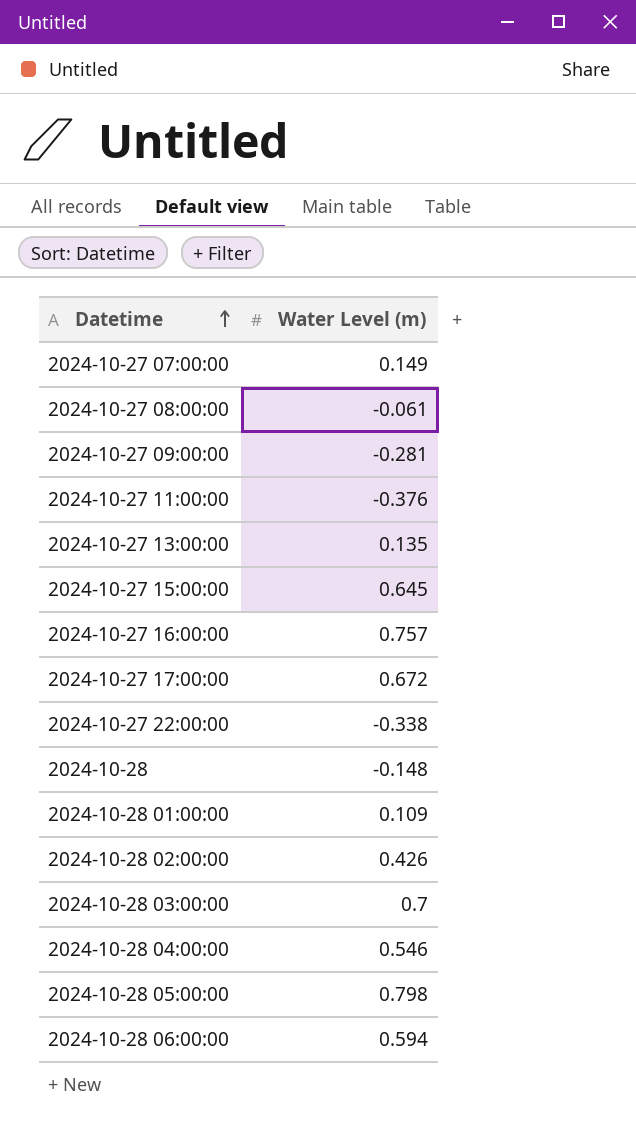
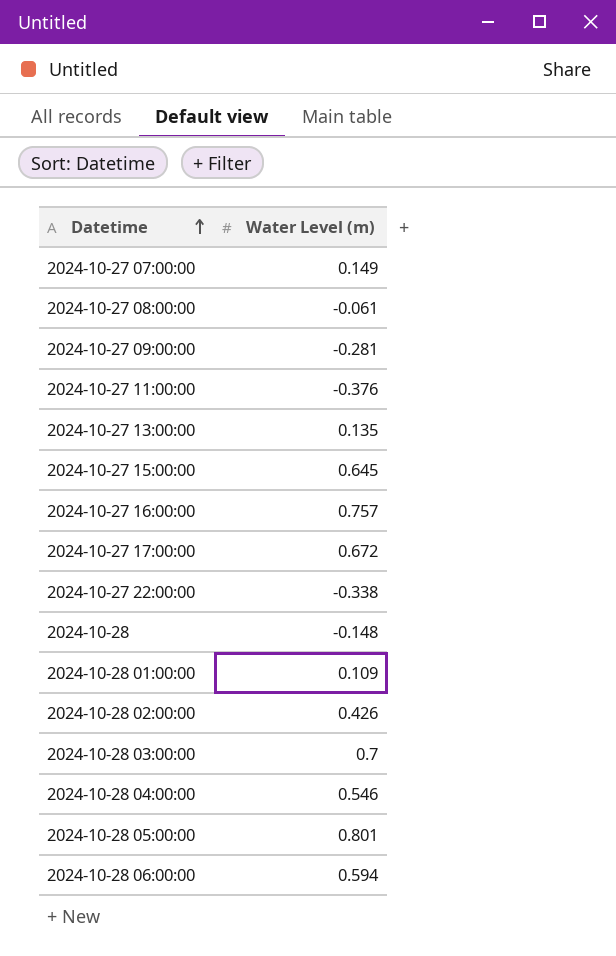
2024-10-28 05:00:00 | Water Level (m): 0.798 -> 0.801

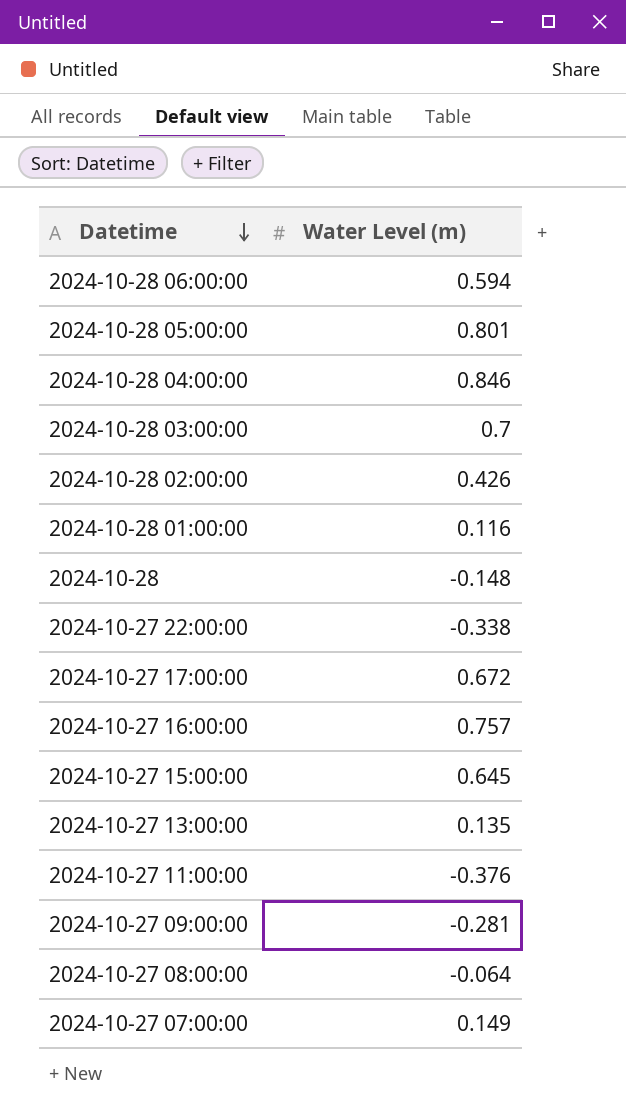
row order: Datetime ascending -> Datetime descending
2024-10-28 04:00:00 | Water Level (m): 0.546 -> 0.846
2024-10-28 01:00:00 | Water Level (m): 0.109 -> 0.116
2024-10-27 08:00:00 | Water Level (m): -0.061 -> -0.064

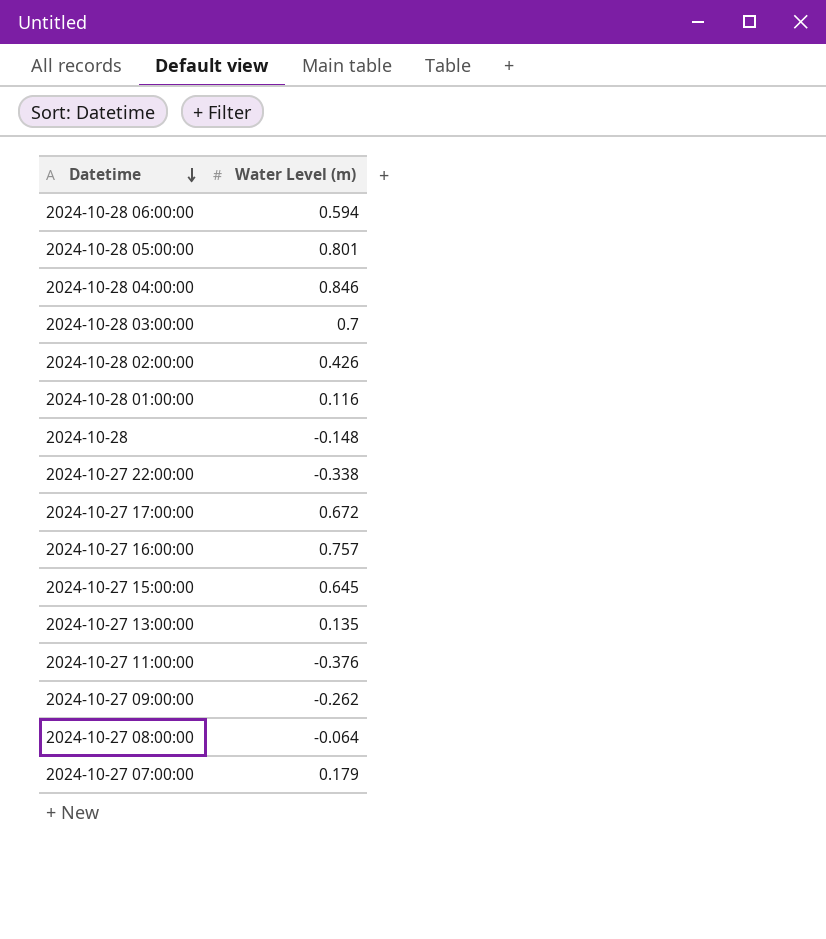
2024-10-27 09:00:00 | Water Level (m): -0.281 -> -0.262
2024-10-27 07:00:00 | Water Level (m): 0.149 -> 0.179

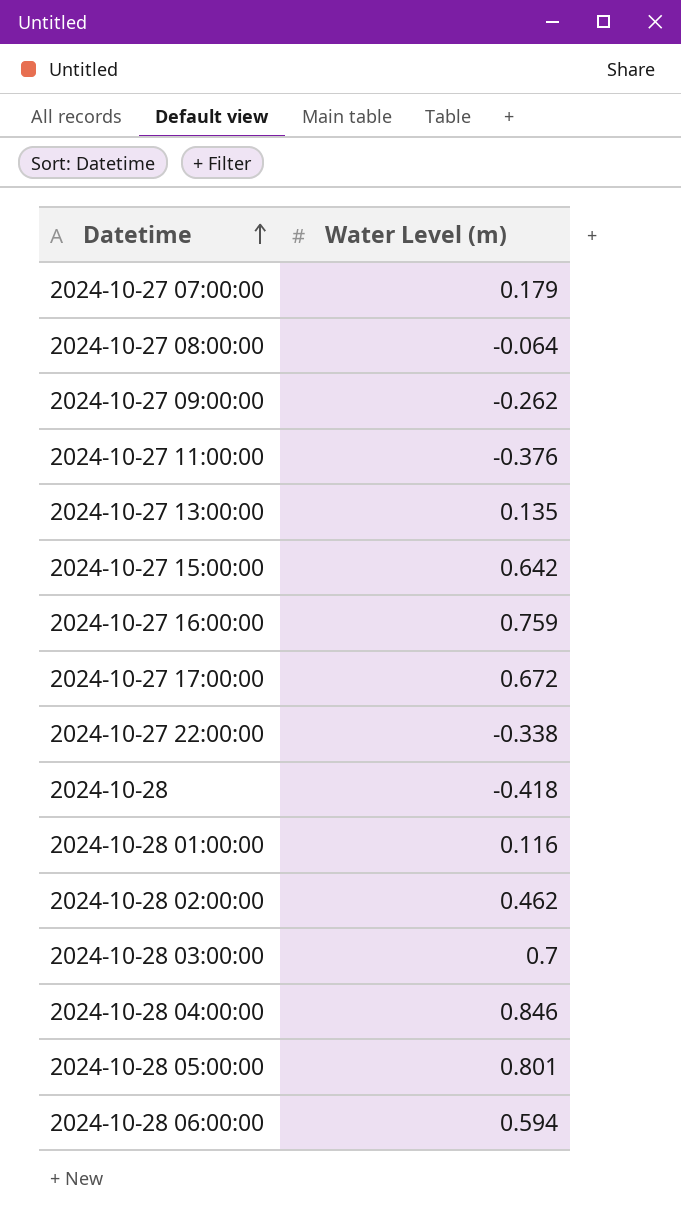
row order: Datetime descending -> Datetime ascending
2024-10-27 15:00:00 | Water Level (m): 0.645 -> 0.642
2024-10-27 16:00:00 | Water Level (m): 0.757 -> 0.759
2024-10-28 | Water Level (m): -0.148 -> -0.418
2024-10-28 02:00:00 | Water Level (m): 0.426 -> 0.462

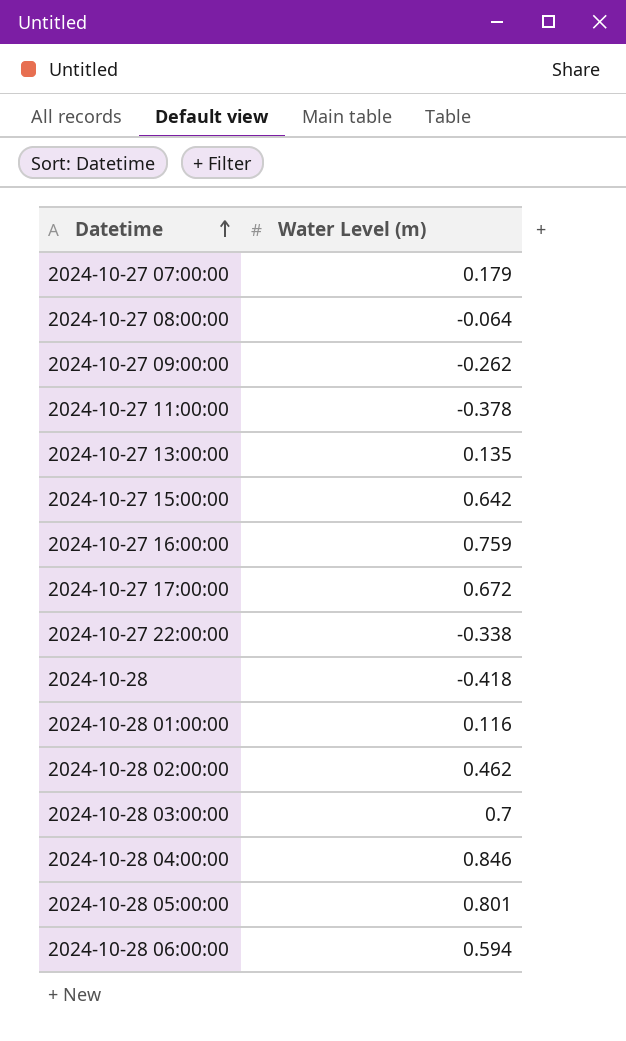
2024-10-27 11:00:00 | Water Level (m): -0.376 -> -0.378

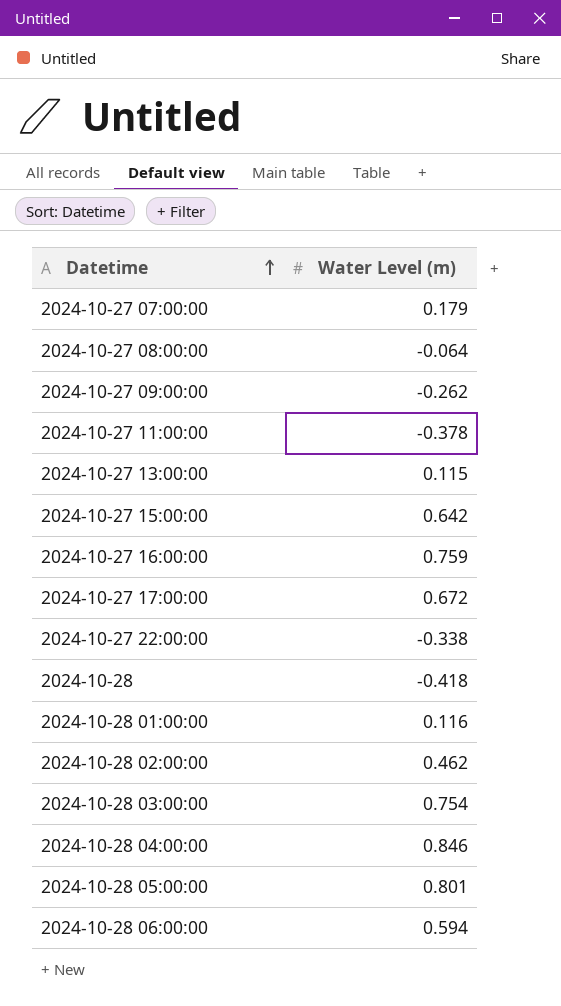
2024-10-27 13:00:00 | Water Level (m): 0.135 -> 0.115
2024-10-28 03:00:00 | Water Level (m): 0.7 -> 0.754

